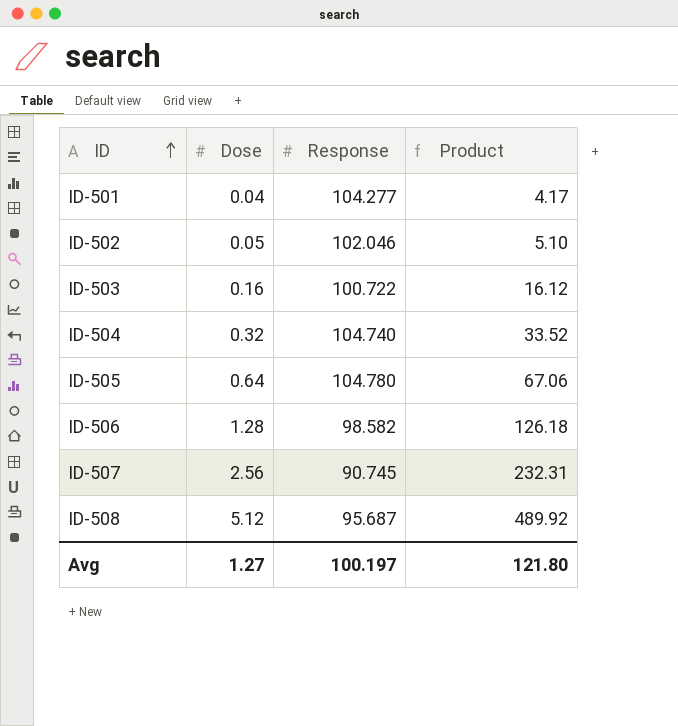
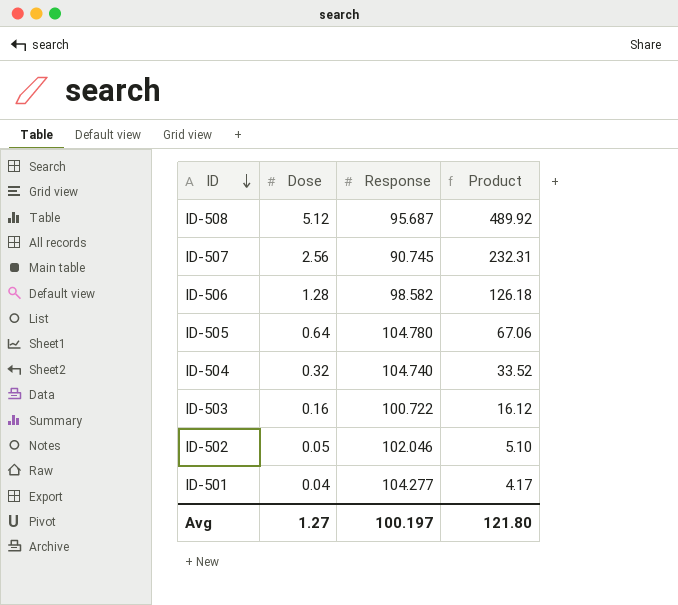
row order: ID ascending -> ID descending

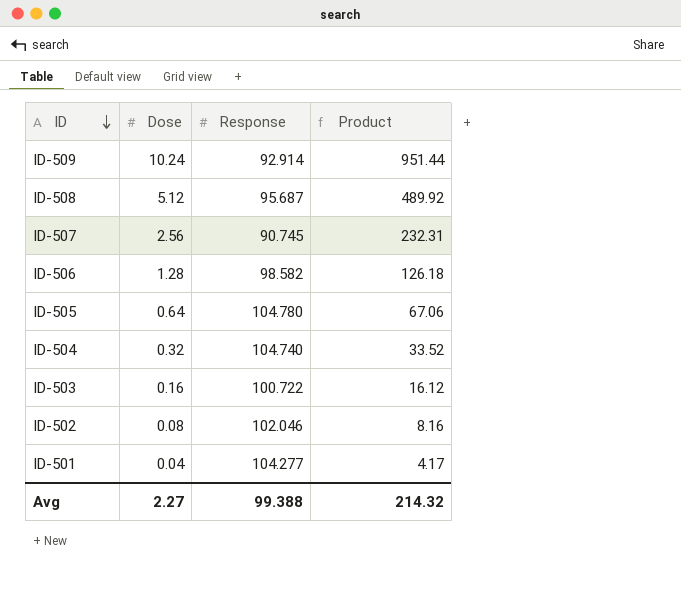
row ID-509: none -> 10.24 | 92.914 | 951.44
ID-502 | Dose: 0.05 -> 0.08
ID-502 | Product: 5.10 -> 8.16
Avg | Dose: 1.27 -> 2.27
Avg | Response: 100.197 -> 99.388
Avg | Product: 121.80 -> 214.32

